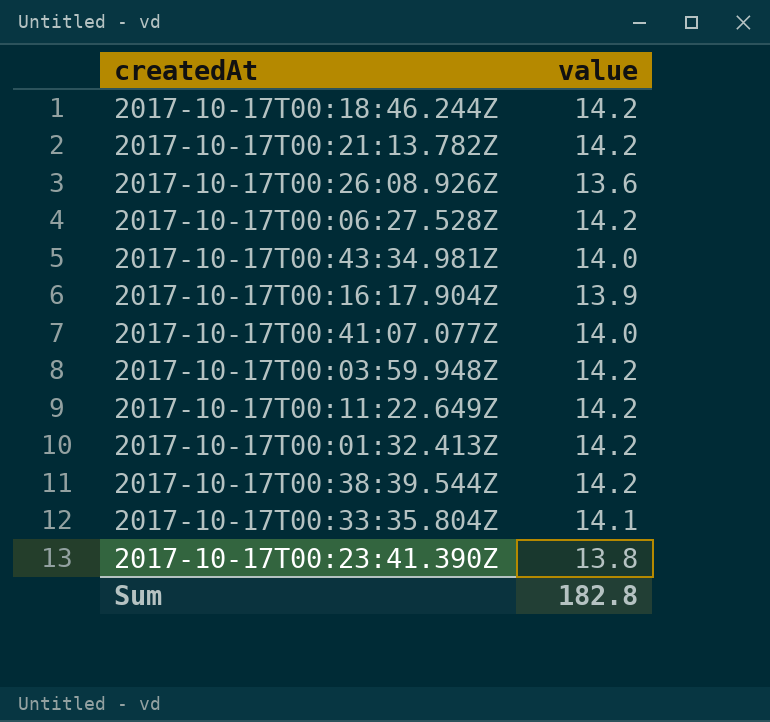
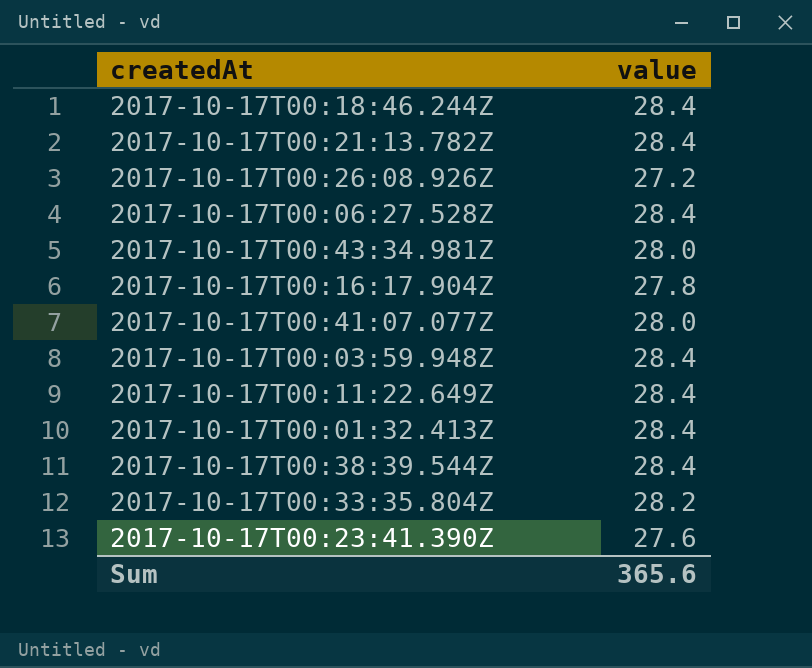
2017-10-17T00:18:46.244Z | value: 14.2 -> 28.4
2017-10-17T00:21:13.782Z | value: 14.2 -> 28.4
2017-10-17T00:26:08.926Z | value: 13.6 -> 27.2
2017-10-17T00:06:27.528Z | value: 14.2 -> 28.4
2017-10-17T00:43:34.981Z | value: 14.0 -> 28.0
2017-10-17T00:16:17.904Z | value: 13.9 -> 27.8
2017-10-17T00:41:07.077Z | value: 14.0 -> 28.0
2017-10-17T00:03:59.948Z | value: 14.2 -> 28.4
2017-10-17T00:11:22.649Z | value: 14.2 -> 28.4
2017-10-17T00:01:32.413Z | value: 14.2 -> 28.4
2017-10-17T00:38:39.544Z | value: 14.2 -> 28.4
2017-10-17T00:33:35.804Z | value: 14.1 -> 28.2
2017-10-17T00:23:41.390Z | value: 13.8 -> 27.6
Sum | value: 182.8 -> 365.6

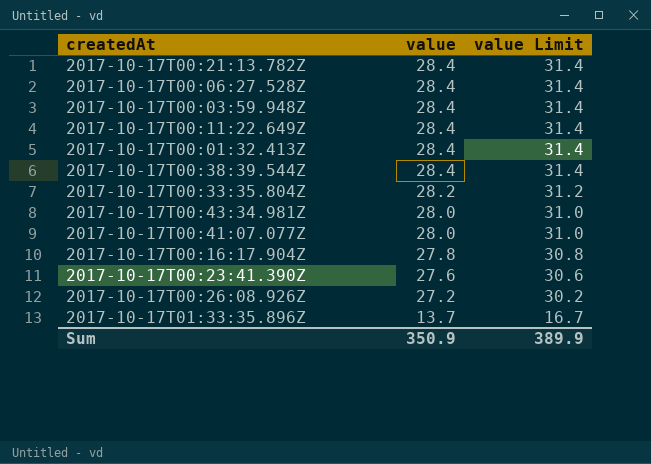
row order: none -> value descending
column value Limit | formula: none -> [value] + 3
row 2017-10-17T00:18:46.244Z: 28.4 -> none
row 2017-10-17T01:33:35.896Z: none -> 13.7 | 16.7
Sum | value: 365.6 -> 350.9

